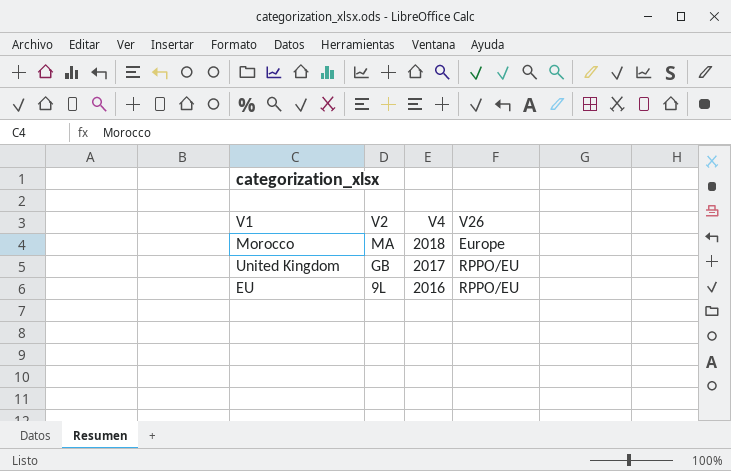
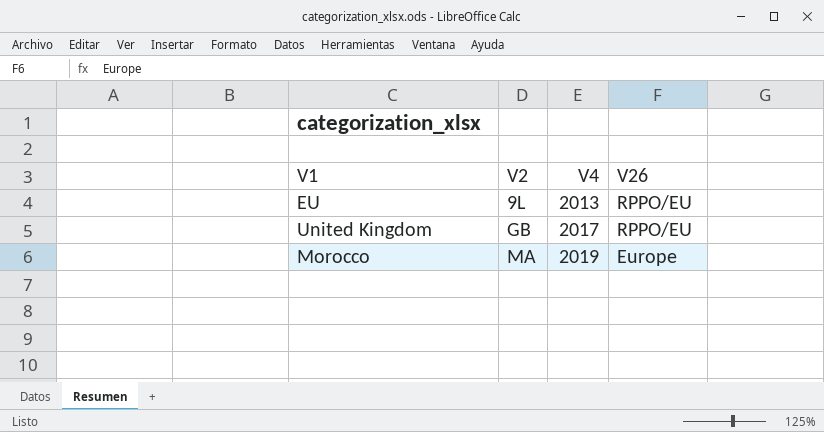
row order: V2 descending -> V2 ascending
EU | V4: 2016 -> 2013
Morocco | V4: 2018 -> 2019

